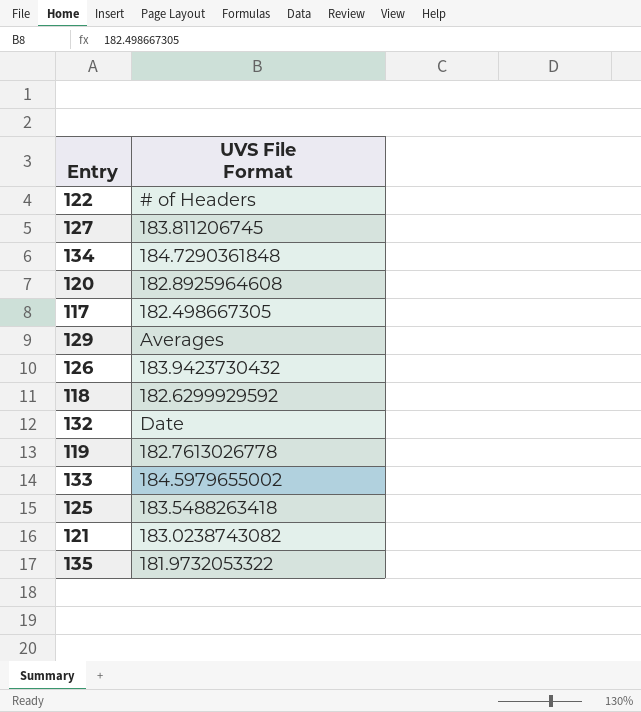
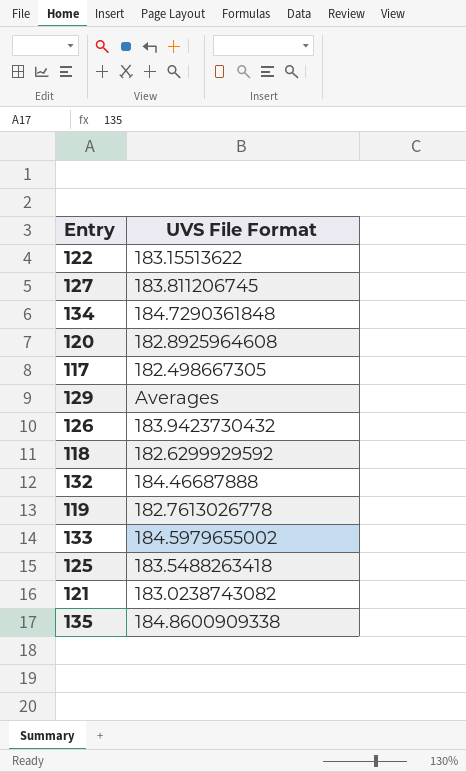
122 | UVS File Format: # of Headers -> 183.15513622
132 | UVS File Format: Date -> 184.46687888
135 | UVS File Format: 181.9732053322 -> 184.8600909338

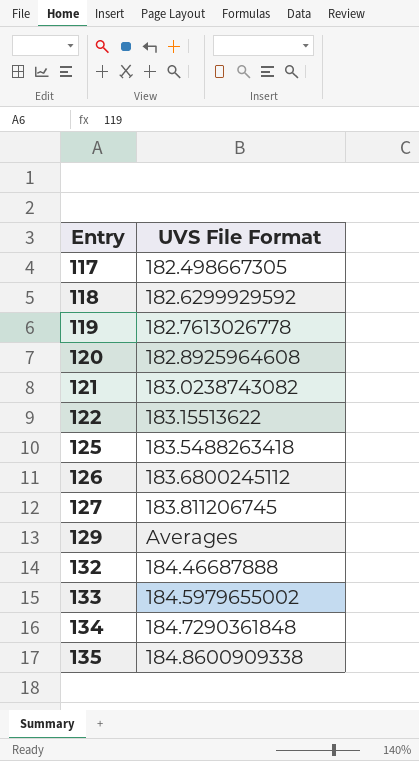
row order: none -> Entry ascending
126 | UVS File Format: 183.9423730432 -> 183.6800245112

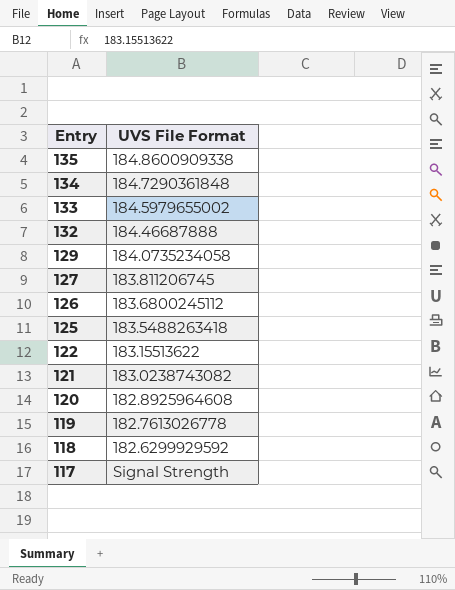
row order: Entry ascending -> Entry descending
129 | UVS File Format: Averages -> 184.0735234058
117 | UVS File Format: 182.498667305 -> Signal Strength

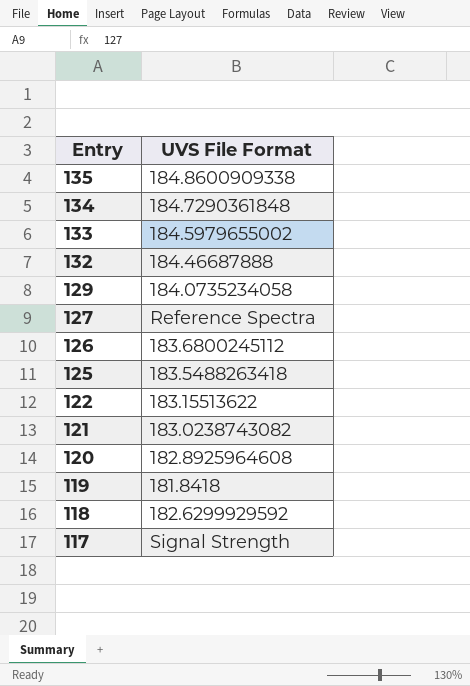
127 | UVS File Format: 183.811206745 -> Reference Spectra
119 | UVS File Format: 182.7613026778 -> 181.8418

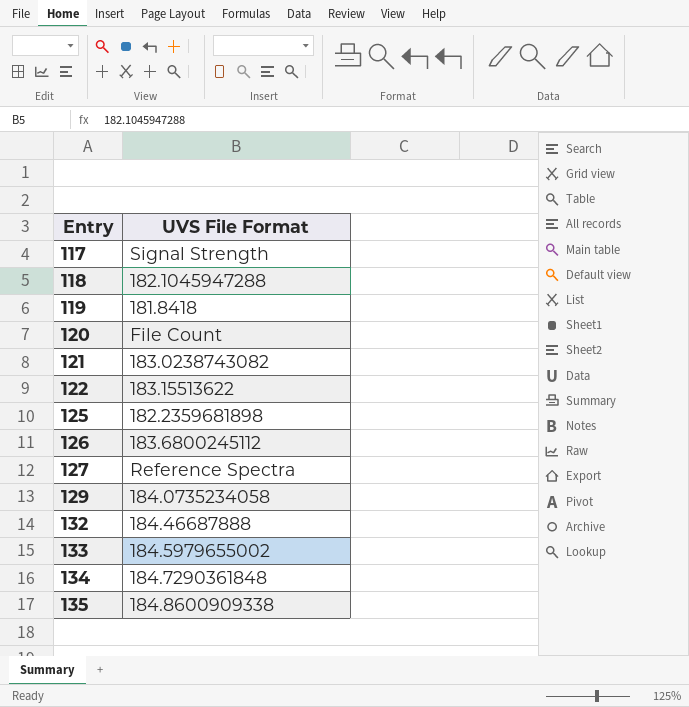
row order: Entry descending -> Entry ascending
118 | UVS File Format: 182.6299929592 -> 182.1045947288
120 | UVS File Format: 182.8925964608 -> File Count
125 | UVS File Format: 183.5488263418 -> 182.2359681898

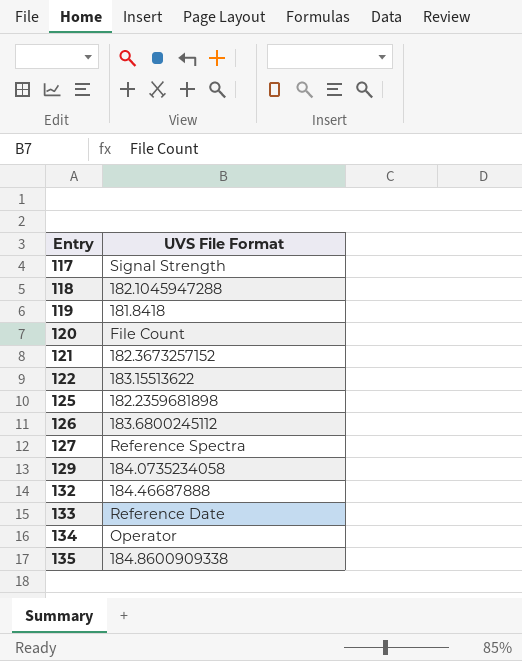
121 | UVS File Format: 183.0238743082 -> 182.3673257152
133 | UVS File Format: 184.5979655002 -> Reference Date
134 | UVS File Format: 184.7290361848 -> Operator

